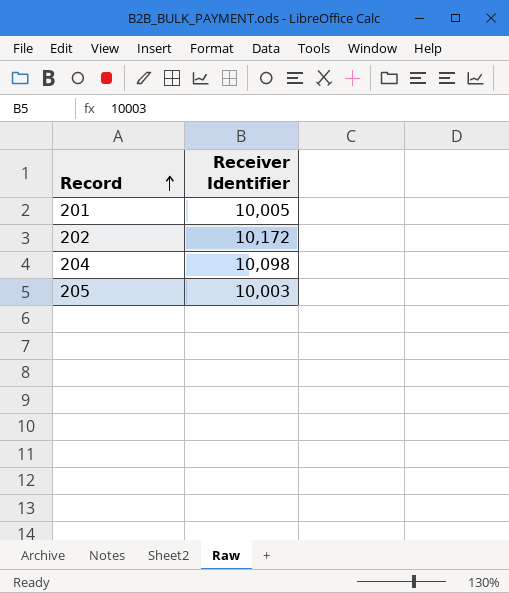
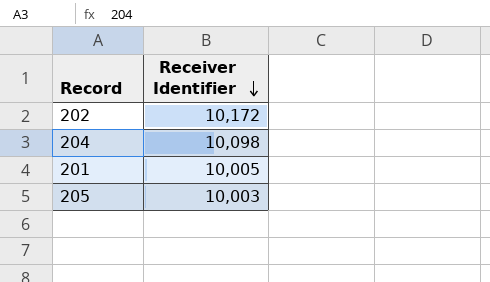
row order: Record ascending -> Receiver Identifier descending

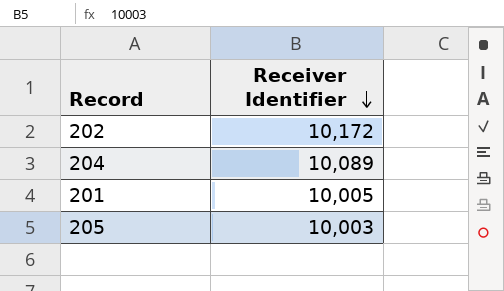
204 | Receiver Identifier: 10,098 -> 10,089

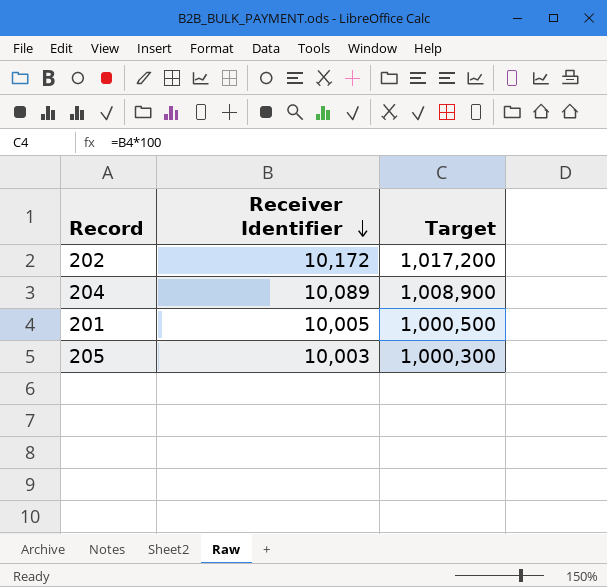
column Target | formula: none -> [Receiver Identifier] * 100

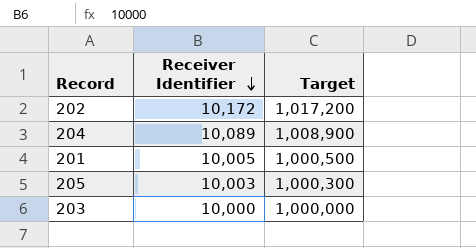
row 203: none -> 10,000 | 1,000,000

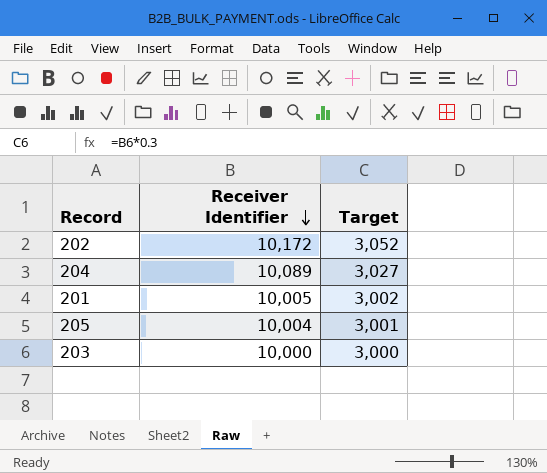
column Target | formula: [Receiver Identifier] * 100 -> [Receiver Identifier] * 0.3
205 | Receiver Identifier: 10,003 -> 10,004

